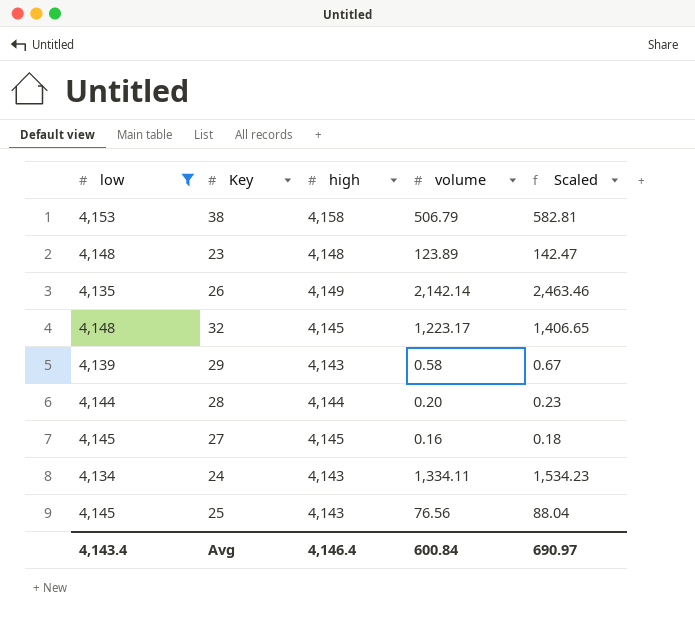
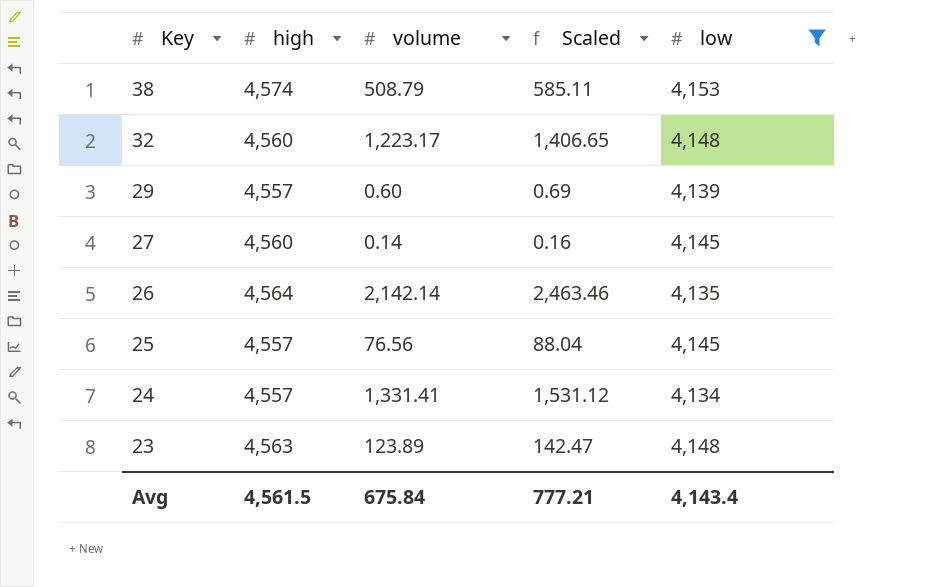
row order: none -> Key descending
column low | position: 1 -> 5
row 28: 4,144 | 4,144 | 0.20 | 0.23 -> none
38 | high: 4,158 -> 4,574
38 | volume: 506.79 -> 508.79
38 | Scaled: 582.81 -> 585.11
32 | high: 4,145 -> 4,560
29 | high: 4,143 -> 4,557
29 | volume: 0.58 -> 0.60
29 | Scaled: 0.67 -> 0.69
27 | high: 4,145 -> 4,560
27 | volume: 0.16 -> 0.14
27 | Scaled: 0.18 -> 0.16
26 | high: 4,149 -> 4,564
25 | high: 4,143 -> 4,557
24 | high: 4,143 -> 4,557
24 | volume: 1,334.11 -> 1,331.41
24 | Scaled: 1,534.23 -> 1,531.12
23 | high: 4,148 -> 4,563
Avg | high: 4,146.4 -> 4,561.5
Avg | volume: 600.84 -> 675.84
Avg | Scaled: 690.97 -> 777.21

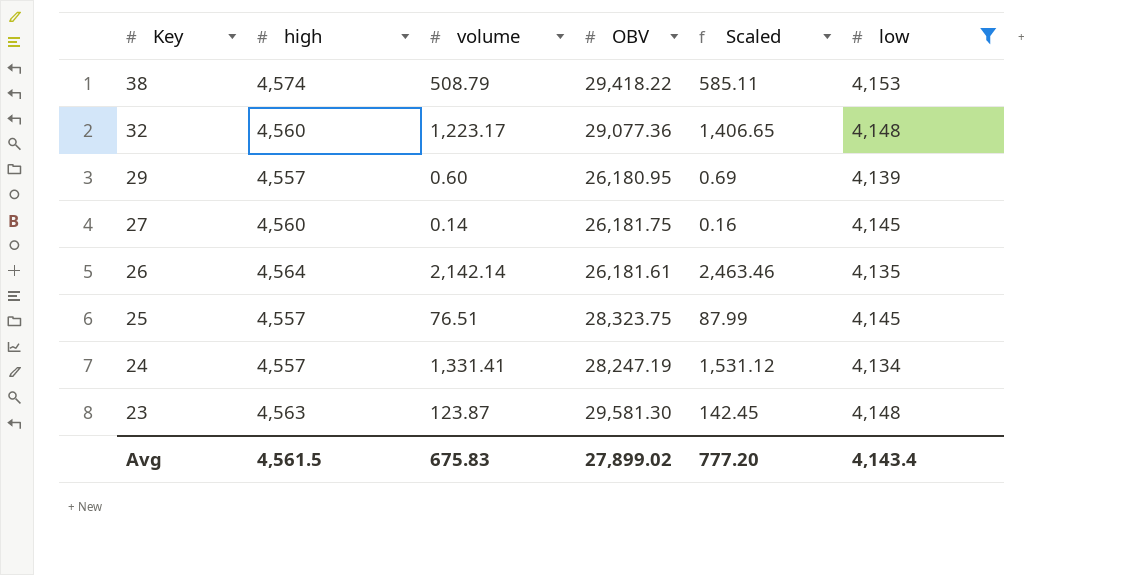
column OBV | position: none -> 4
25 | volume: 76.56 -> 76.51
25 | Scaled: 88.04 -> 87.99
23 | volume: 123.89 -> 123.87
23 | Scaled: 142.47 -> 142.45
Avg | volume: 675.84 -> 675.83
Avg | Scaled: 777.21 -> 777.20

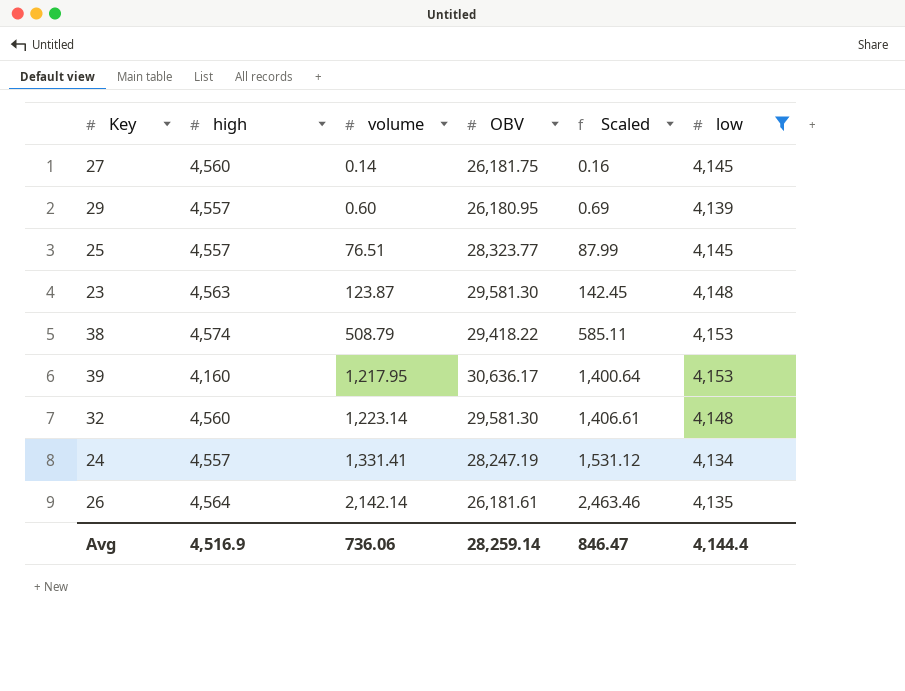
row order: Key descending -> volume ascending
25 | OBV: 28,323.75 -> 28,323.77
row 39: none -> 4,160 | 1,217.95 | 30,636.17 | 1,400.64 | 4,153
32 | volume: 1,223.17 -> 1,223.14
32 | OBV: 29,077.36 -> 29,581.30
32 | Scaled: 1,406.65 -> 1,406.61
Avg | high: 4,561.5 -> 4,516.9
Avg | volume: 675.83 -> 736.06
Avg | OBV: 27,899.02 -> 28,259.14
Avg | Scaled: 777.20 -> 846.47
Avg | low: 4,143.4 -> 4,144.4

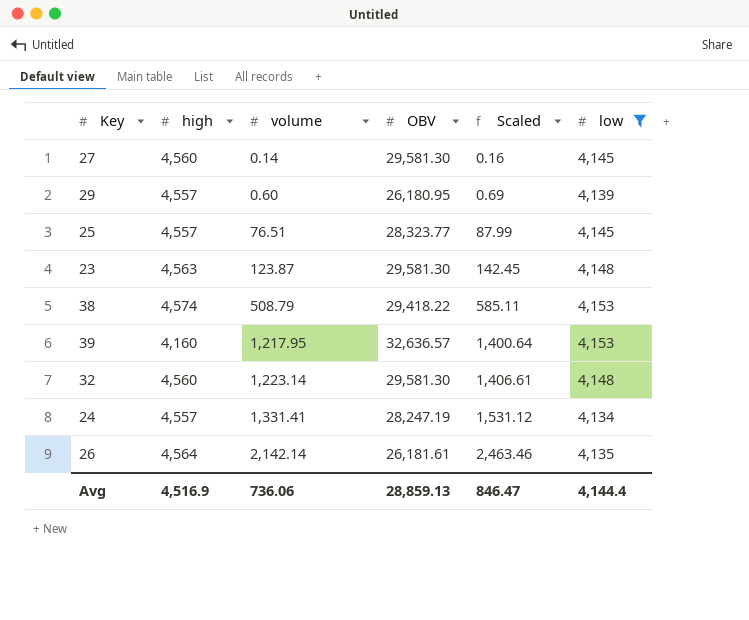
27 | OBV: 26,181.75 -> 29,581.30
39 | OBV: 30,636.17 -> 32,636.57
Avg | OBV: 28,259.14 -> 28,859.13

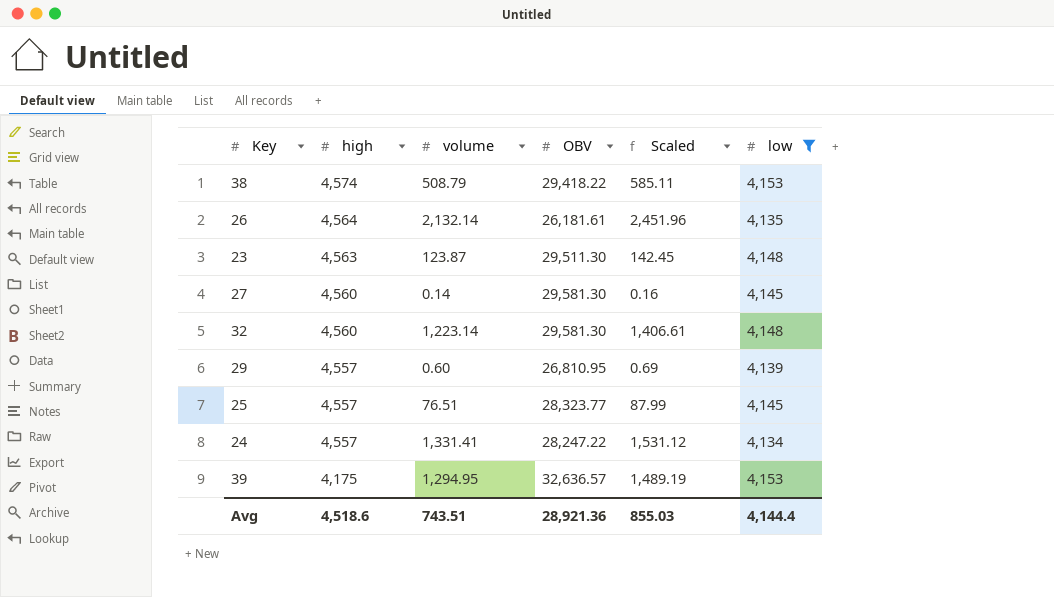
row order: volume ascending -> high descending
26 | volume: 2,142.14 -> 2,132.14
26 | Scaled: 2,463.46 -> 2,451.96
23 | OBV: 29,581.30 -> 29,511.30
29 | OBV: 26,180.95 -> 26,810.95
24 | OBV: 28,247.19 -> 28,247.22
39 | high: 4,160 -> 4,175
39 | volume: 1,217.95 -> 1,294.95
39 | Scaled: 1,400.64 -> 1,489.19
Avg | high: 4,516.9 -> 4,518.6
Avg | volume: 736.06 -> 743.51
Avg | OBV: 28,859.13 -> 28,921.36
Avg | Scaled: 846.47 -> 855.03

